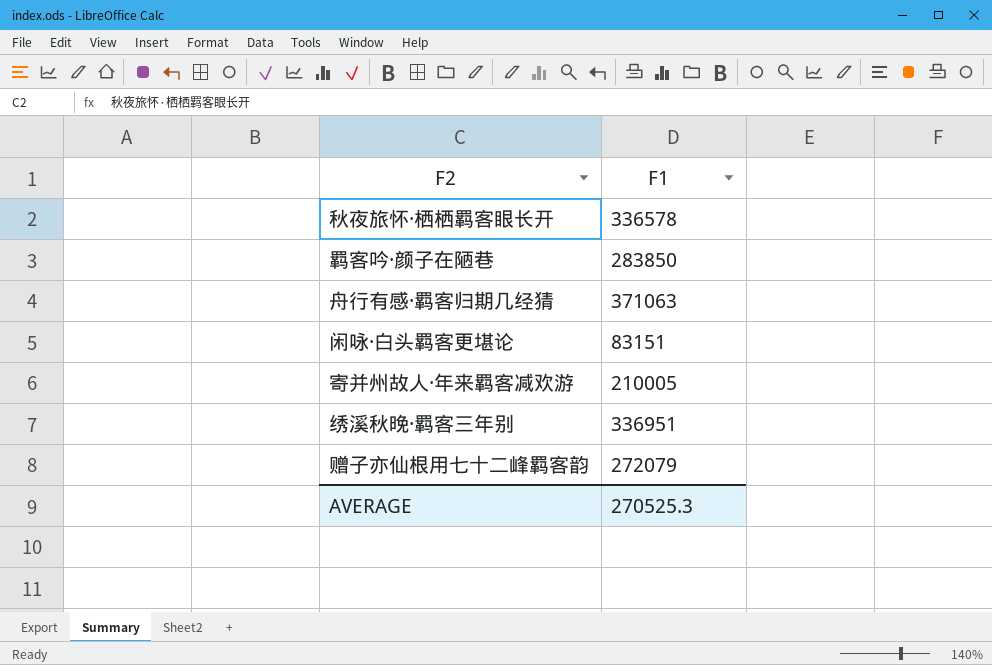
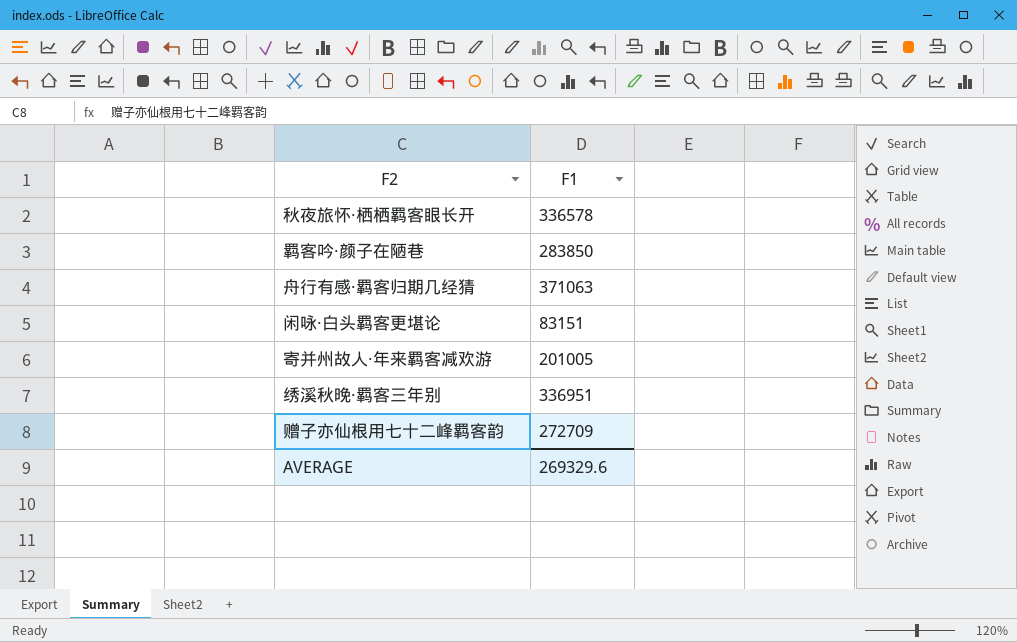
寄并州故人·年来羁客减欢游 | F1: 210005 -> 201005
赠子亦仙根用七十二峰羁客韵 | F1: 272079 -> 272709
AVERAGE | F1: 270525.3 -> 269329.6

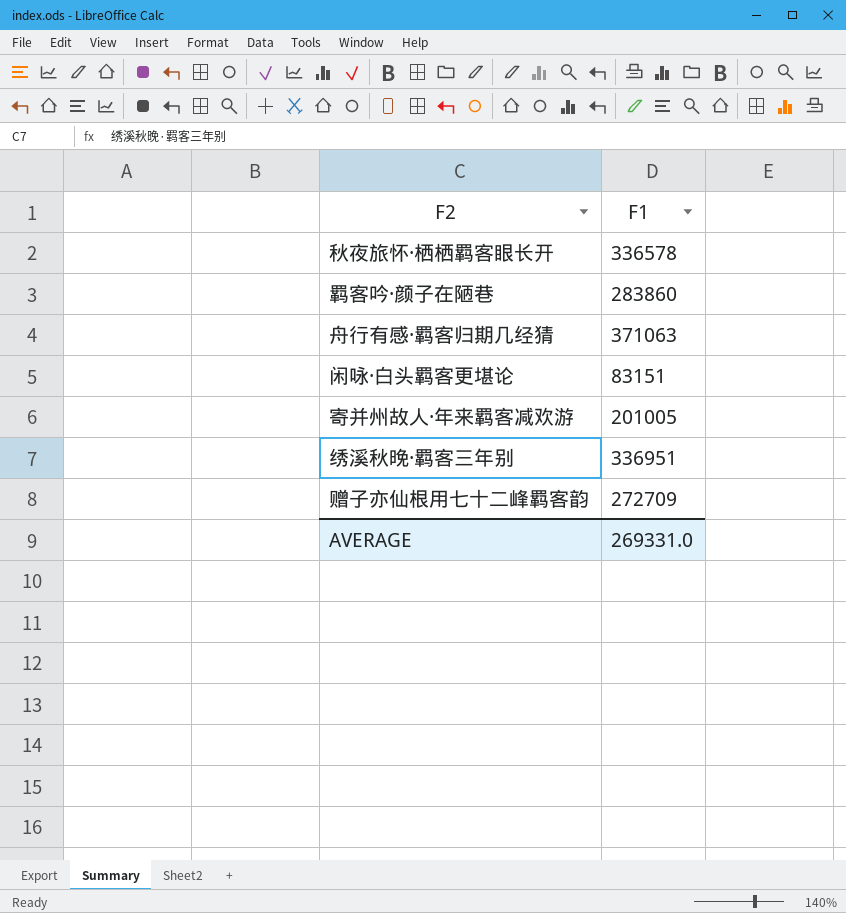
羁客吟·颜子在陋巷 | F1: 283850 -> 283860
AVERAGE | F1: 269329.6 -> 269331.0

